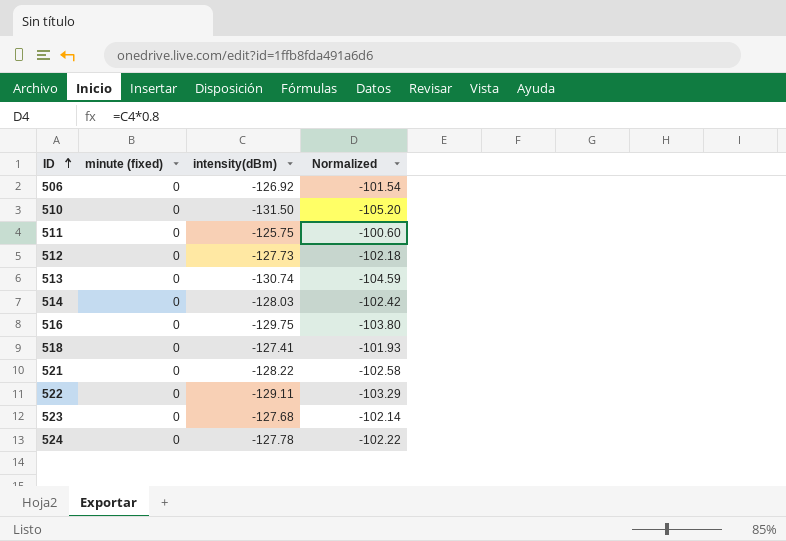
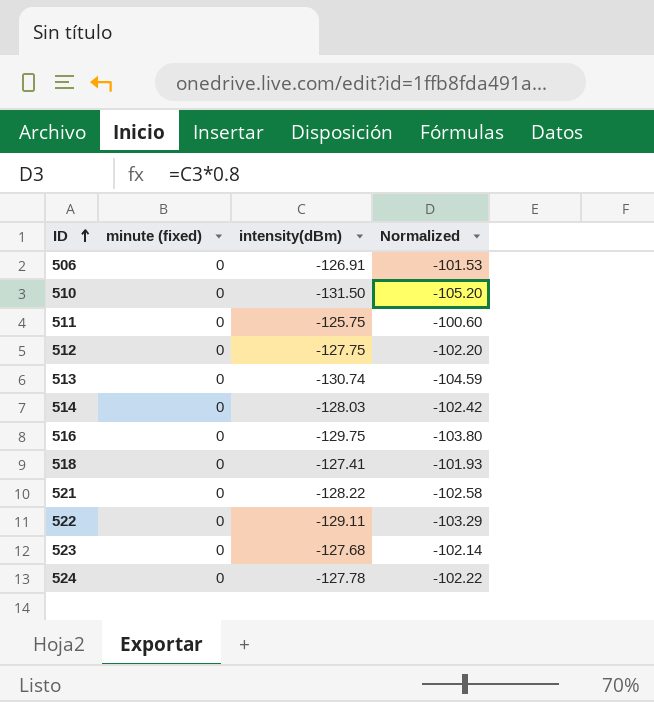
506 | intensity(dBm): -126.92 -> -126.91
506 | Normalized: -101.54 -> -101.53
512 | intensity(dBm): -127.73 -> -127.75
512 | Normalized: -102.18 -> -102.20

